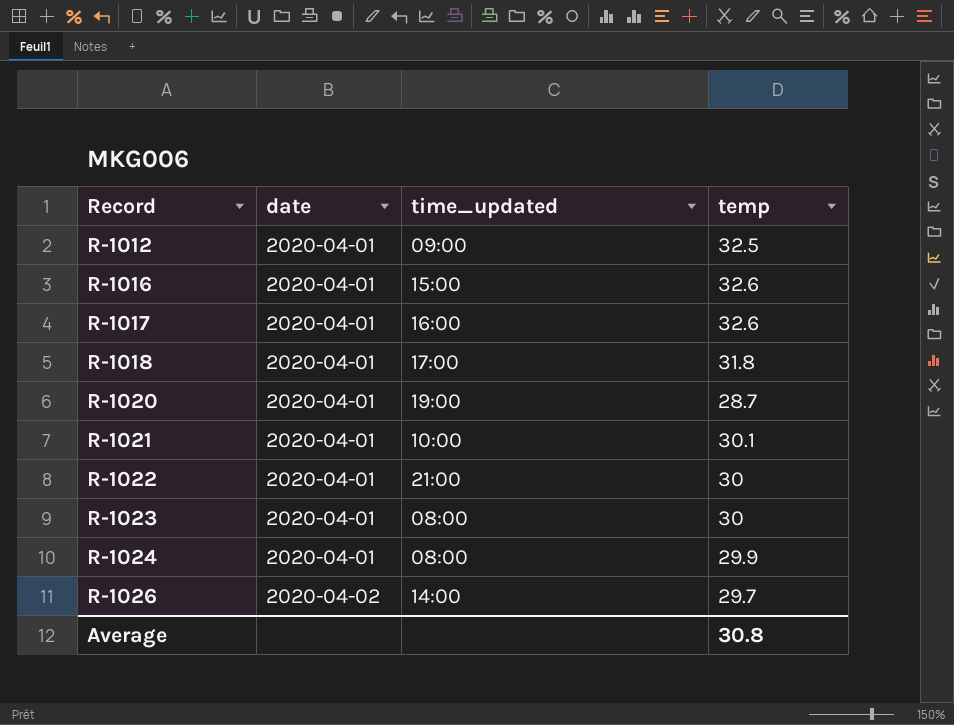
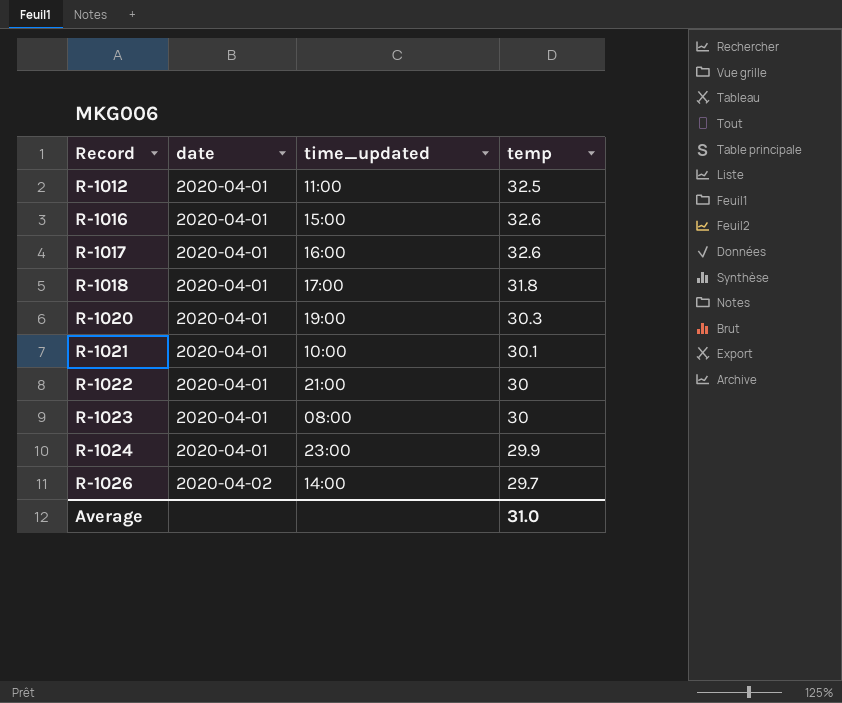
R-1012 | time_updated: 09:00 -> 11:00
R-1020 | temp: 28.7 -> 30.3
R-1024 | time_updated: 08:00 -> 23:00
Average | temp: 30.8 -> 31.0

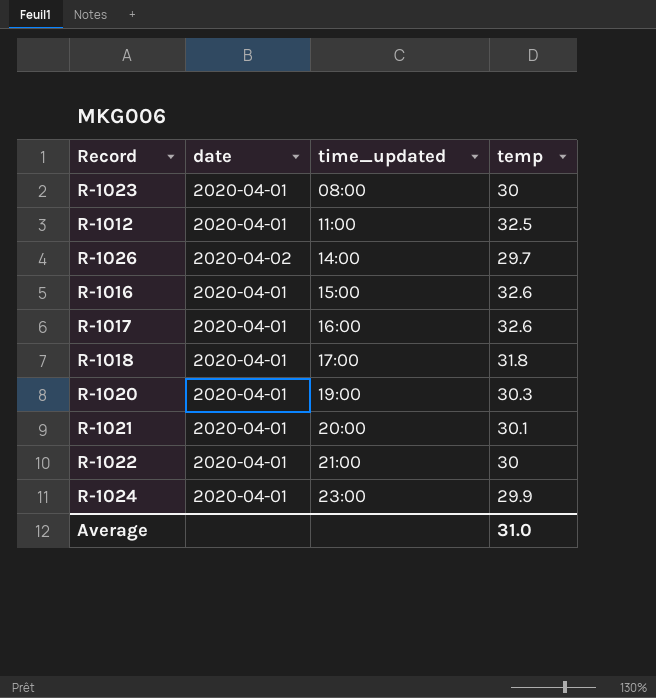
row order: Record ascending -> time_updated ascending
R-1021 | time_updated: 10:00 -> 20:00

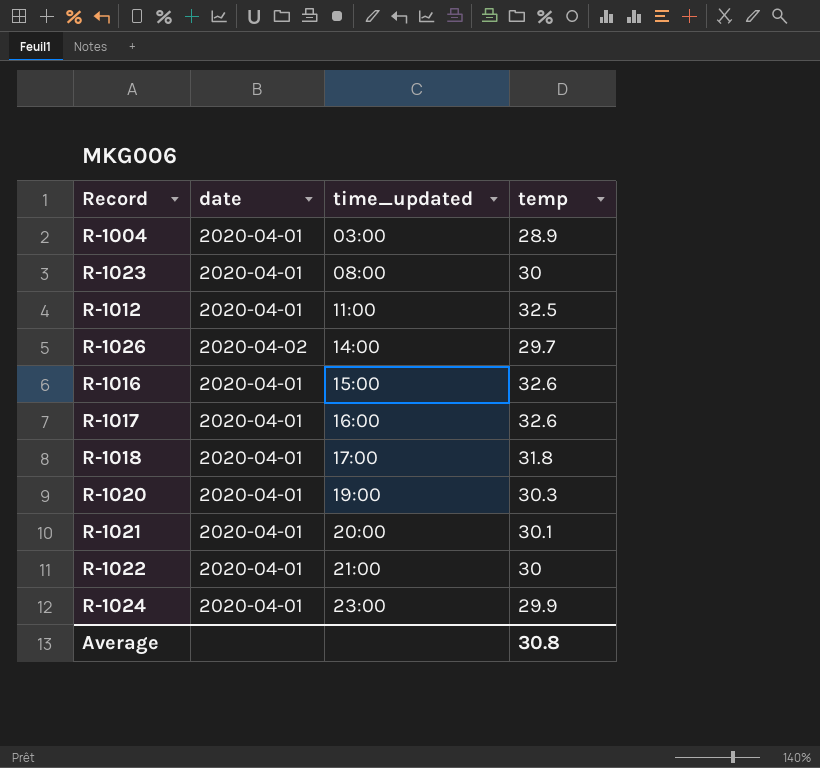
row R-1004: none -> 2020-04-01 | 03:00 | 28.9
Average | temp: 31.0 -> 30.8

